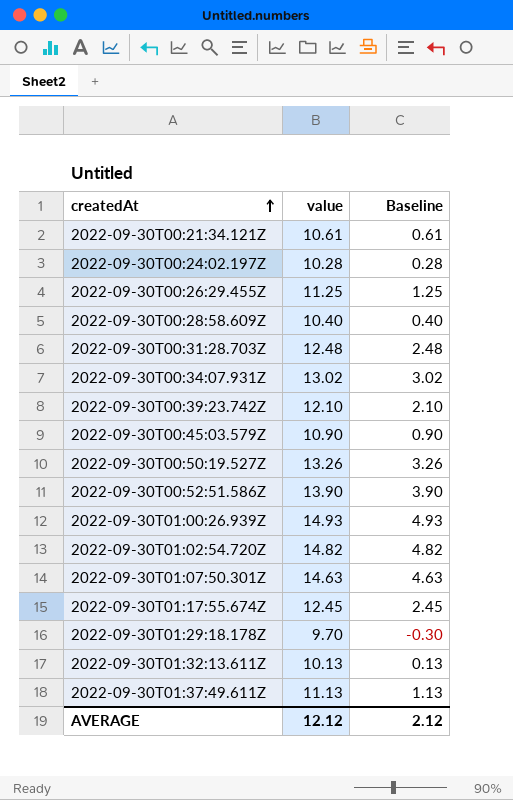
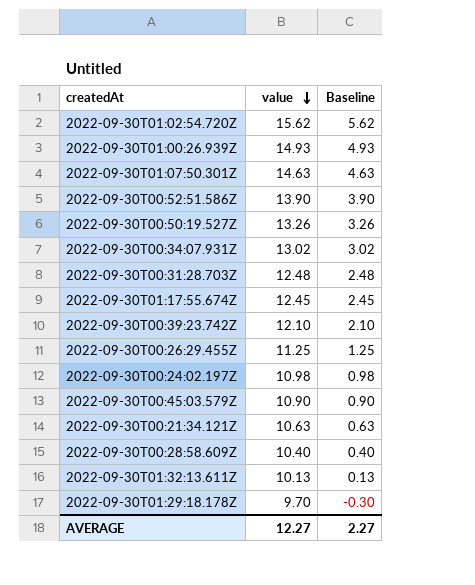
row order: createdAt ascending -> value descending
row 2022-09-30T01:37:49.611Z: 11.13 | 1.13 -> none
2022-09-30T01:02:54.720Z | value: 14.82 -> 15.62
2022-09-30T01:02:54.720Z | Baseline: 4.82 -> 5.62
2022-09-30T00:24:02.197Z | value: 10.28 -> 10.98
2022-09-30T00:24:02.197Z | Baseline: 0.28 -> 0.98
2022-09-30T00:21:34.121Z | value: 10.61 -> 10.63
2022-09-30T00:21:34.121Z | Baseline: 0.61 -> 0.63
AVERAGE | value: 12.12 -> 12.27
AVERAGE | Baseline: 2.12 -> 2.27

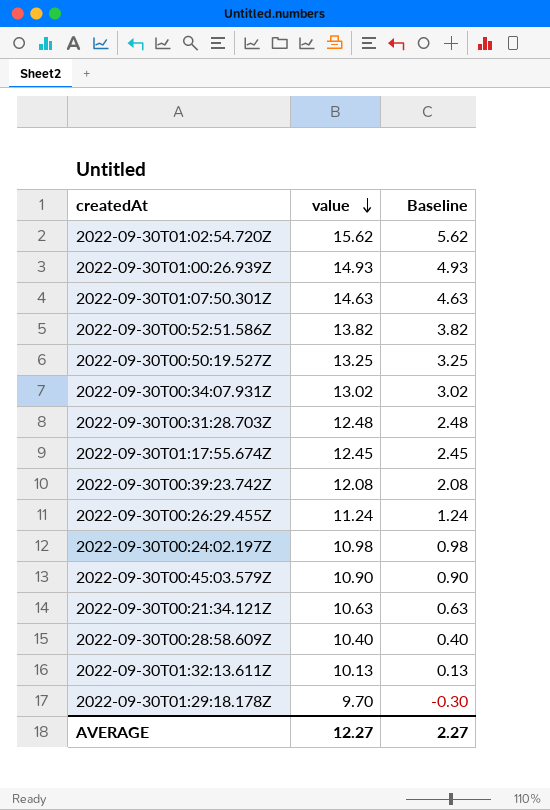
2022-09-30T00:52:51.586Z | value: 13.90 -> 13.82
2022-09-30T00:52:51.586Z | Baseline: 3.90 -> 3.82
2022-09-30T00:50:19.527Z | value: 13.26 -> 13.25
2022-09-30T00:50:19.527Z | Baseline: 3.26 -> 3.25
2022-09-30T00:39:23.742Z | value: 12.10 -> 12.08
2022-09-30T00:39:23.742Z | Baseline: 2.10 -> 2.08
2022-09-30T00:26:29.455Z | value: 11.25 -> 11.24
2022-09-30T00:26:29.455Z | Baseline: 1.25 -> 1.24

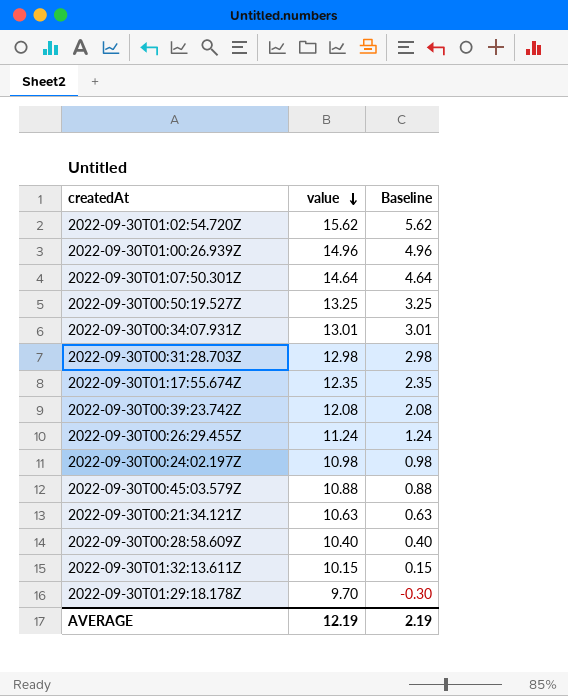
row 2022-09-30T00:52:51.586Z: 13.82 | 3.82 -> none
2022-09-30T01:00:26.939Z | value: 14.93 -> 14.96
2022-09-30T01:00:26.939Z | Baseline: 4.93 -> 4.96
2022-09-30T01:07:50.301Z | value: 14.63 -> 14.64
2022-09-30T01:07:50.301Z | Baseline: 4.63 -> 4.64
2022-09-30T00:34:07.931Z | value: 13.02 -> 13.01
2022-09-30T00:34:07.931Z | Baseline: 3.02 -> 3.01
2022-09-30T00:31:28.703Z | value: 12.48 -> 12.98
2022-09-30T00:31:28.703Z | Baseline: 2.48 -> 2.98
2022-09-30T01:17:55.674Z | value: 12.45 -> 12.35
2022-09-30T01:17:55.674Z | Baseline: 2.45 -> 2.35
2022-09-30T00:45:03.579Z | value: 10.90 -> 10.88
2022-09-30T00:45:03.579Z | Baseline: 0.90 -> 0.88
2022-09-30T01:32:13.611Z | value: 10.13 -> 10.15
2022-09-30T01:32:13.611Z | Baseline: 0.13 -> 0.15
AVERAGE | value: 12.27 -> 12.19
AVERAGE | Baseline: 2.27 -> 2.19

